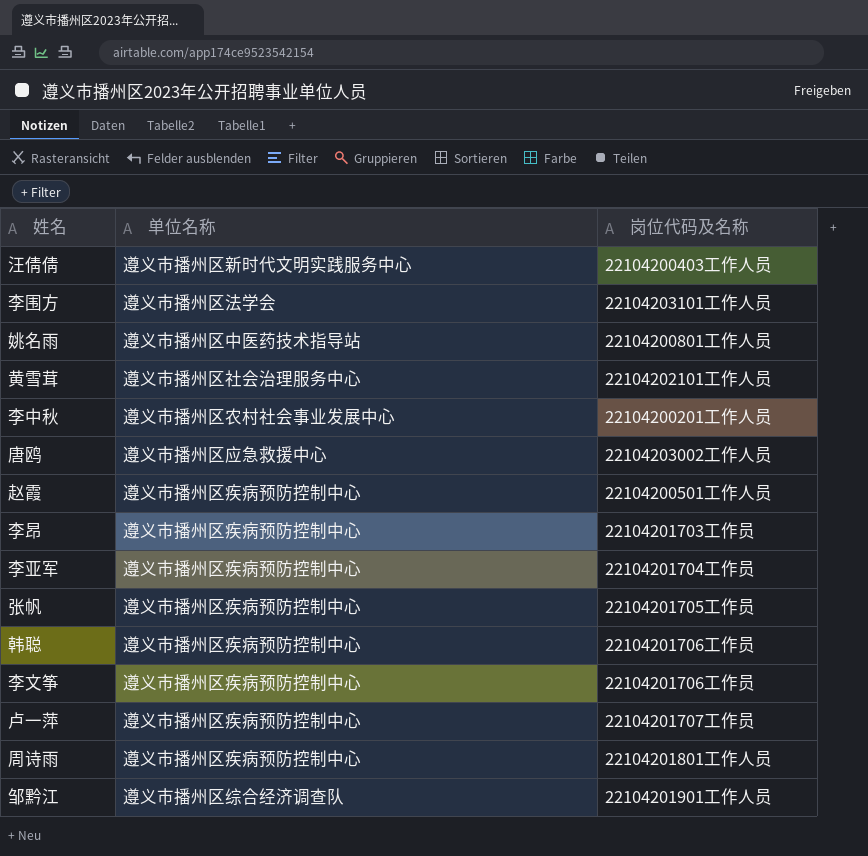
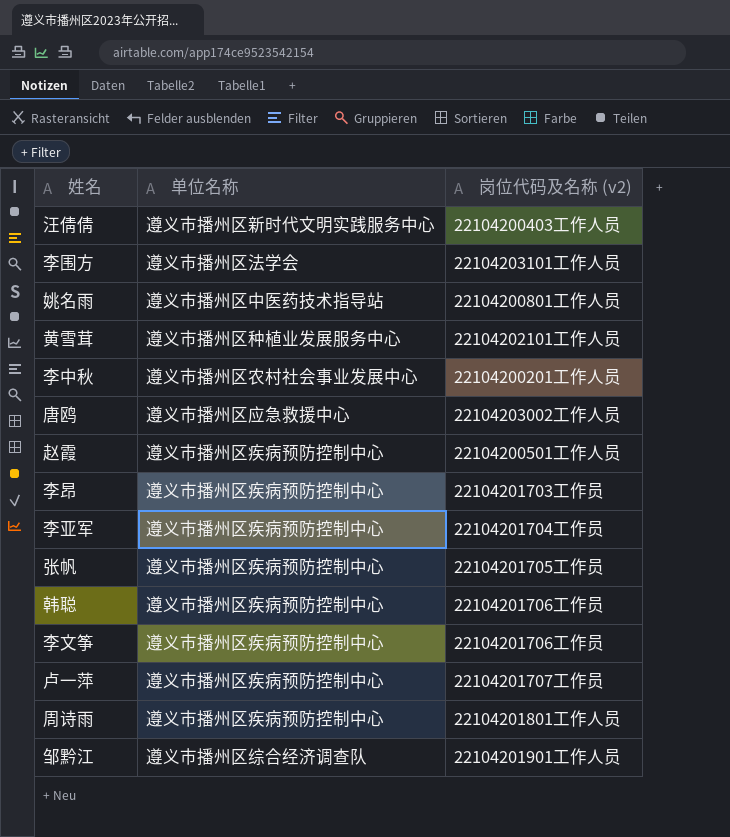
column name: 岗位代码及名称 -> 岗位代码及名称 (v2)
黄雪茸 | 单位名称: 遵义市播州区社会治理服务中心 -> 遵义市播州区种植业发展服务中心

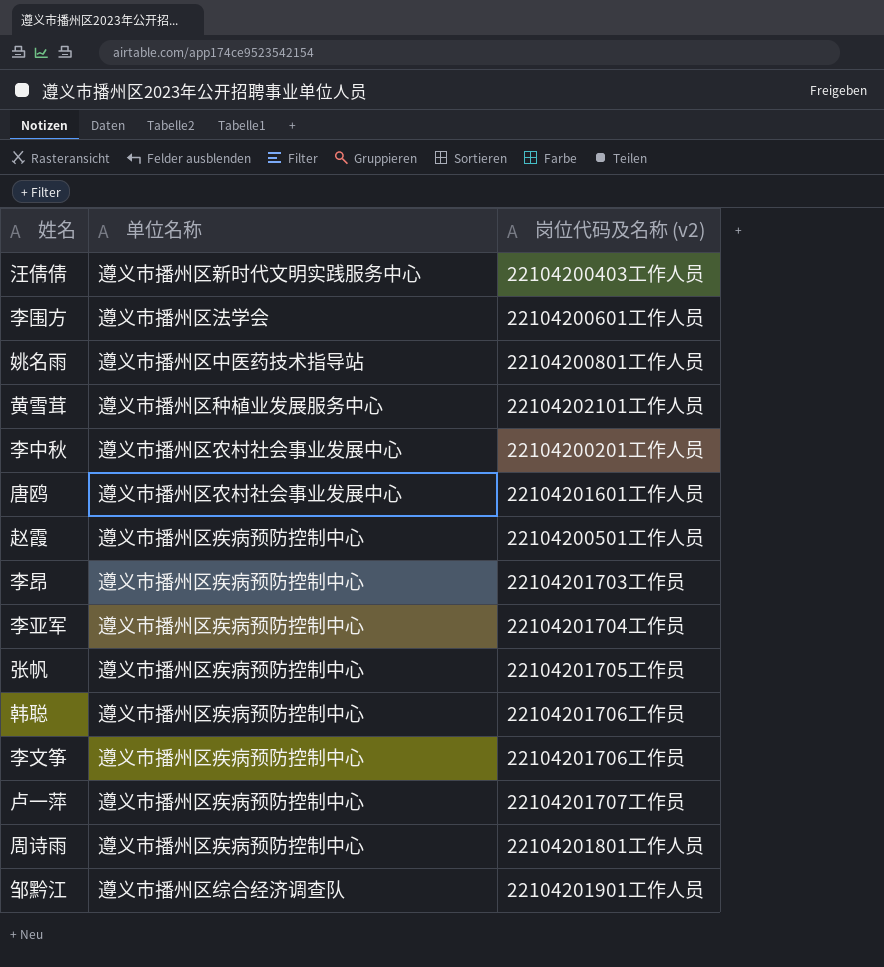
李围方 | 岗位代码及名称 (v2): 22104203101工作人员 -> 22104200601工作人员
唐鸥 | 单位名称: 遵义市播州区应急救援中心 -> 遵义市播州区农村社会事业发展中心
唐鸥 | 岗位代码及名称 (v2): 22104203002工作人员 -> 22104201601工作人员

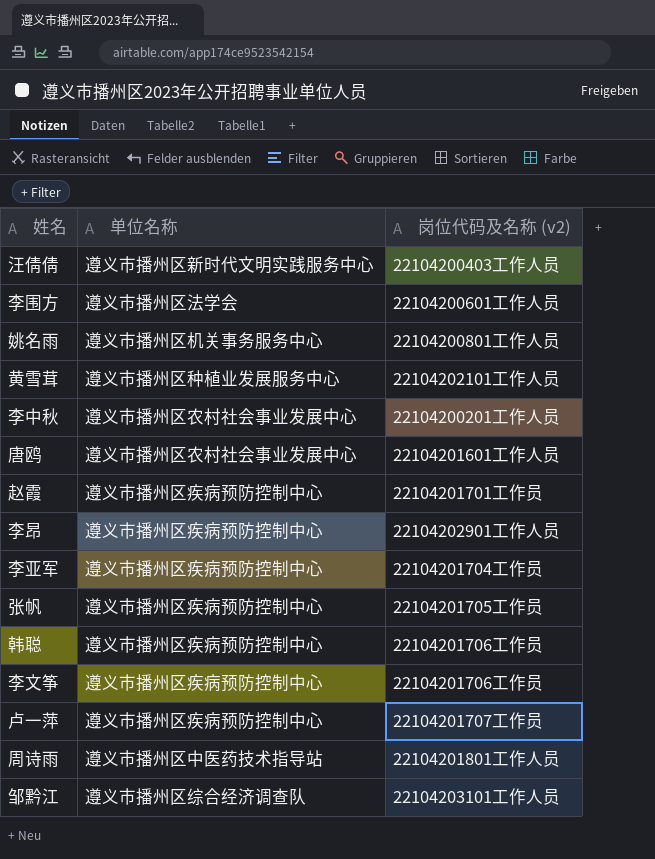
姚名雨 | 单位名称: 遵义市播州区中医药技术指导站 -> 遵义市播州区机关事务服务中心
赵霞 | 岗位代码及名称 (v2): 22104200501工作人员 -> 22104201701工作员
李昂 | 岗位代码及名称 (v2): 22104201703工作员 -> 22104202901工作人员
周诗雨 | 单位名称: 遵义市播州区疾病预防控制中心 -> 遵义市播州区中医药技术指导站
邹黔江 | 岗位代码及名称 (v2): 22104201901工作人员 -> 22104203101工作人员

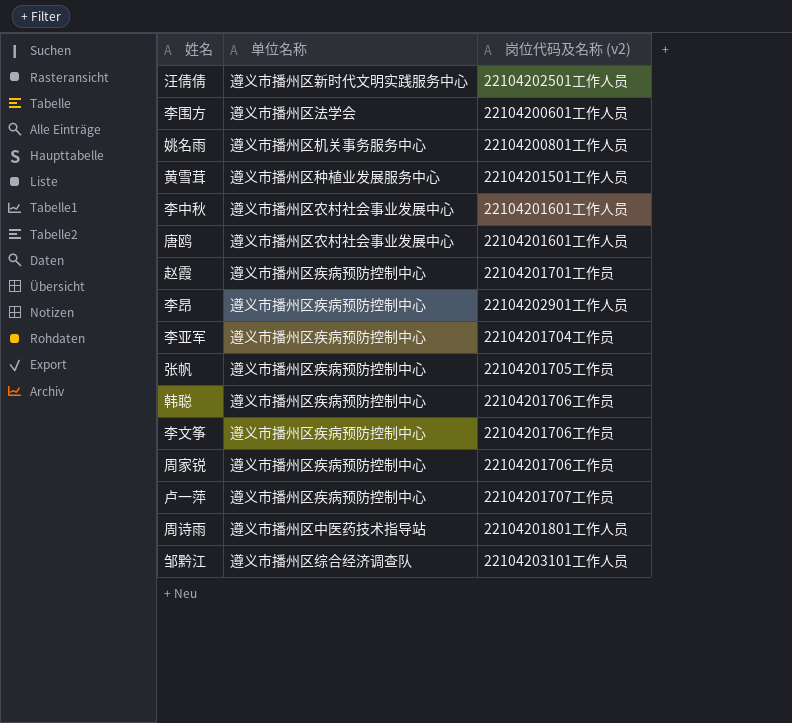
汪倩倩 | 岗位代码及名称 (v2): 22104200403工作人员 -> 22104202501工作人员
黄雪茸 | 岗位代码及名称 (v2): 22104202101工作人员 -> 22104201501工作人员
李中秋 | 岗位代码及名称 (v2): 22104200201工作人员 -> 22104201601工作人员
row 周家锐: none -> 遵义市播州区疾病预防控制中心 | 22104201706工作员

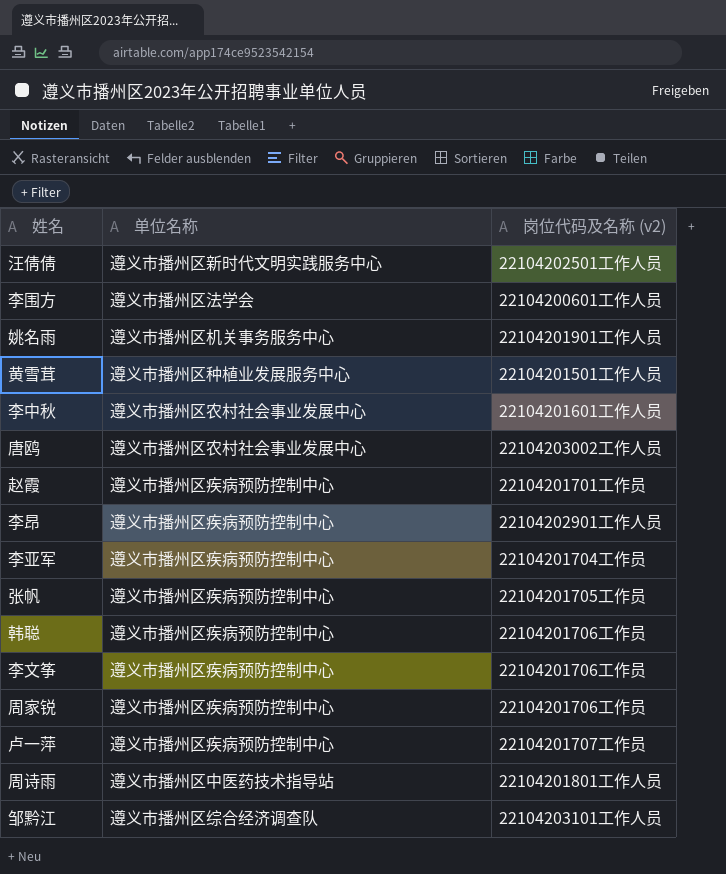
姚名雨 | 岗位代码及名称 (v2): 22104200801工作人员 -> 22104201901工作人员
唐鸥 | 岗位代码及名称 (v2): 22104201601工作人员 -> 22104203002工作人员

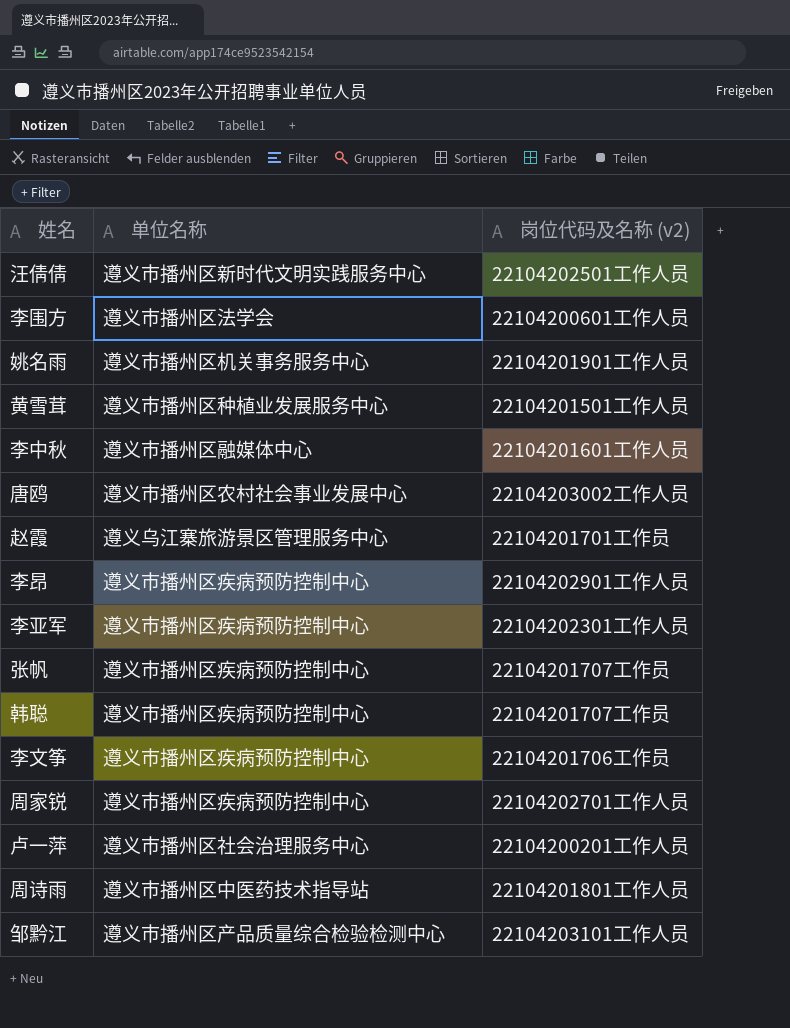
李中秋 | 单位名称: 遵义市播州区农村社会事业发展中心 -> 遵义市播州区融媒体中心
赵霞 | 单位名称: 遵义市播州区疾病预防控制中心 -> 遵义乌江寨旅游景区管理服务中心
李亚军 | 岗位代码及名称 (v2): 22104201704工作员 -> 22104202301工作人员
张帆 | 岗位代码及名称 (v2): 22104201705工作员 -> 22104201707工作员
韩聪 | 岗位代码及名称 (v2): 22104201706工作员 -> 22104201707工作员
周家锐 | 岗位代码及名称 (v2): 22104201706工作员 -> 22104202701工作人员
卢一萍 | 单位名称: 遵义市播州区疾病预防控制中心 -> 遵义市播州区社会治理服务中心
卢一萍 | 岗位代码及名称 (v2): 22104201707工作员 -> 22104200201工作人员
邹黔江 | 单位名称: 遵义市播州区综合经济调查队 -> 遵义市播州区产品质量综合检验检测中心

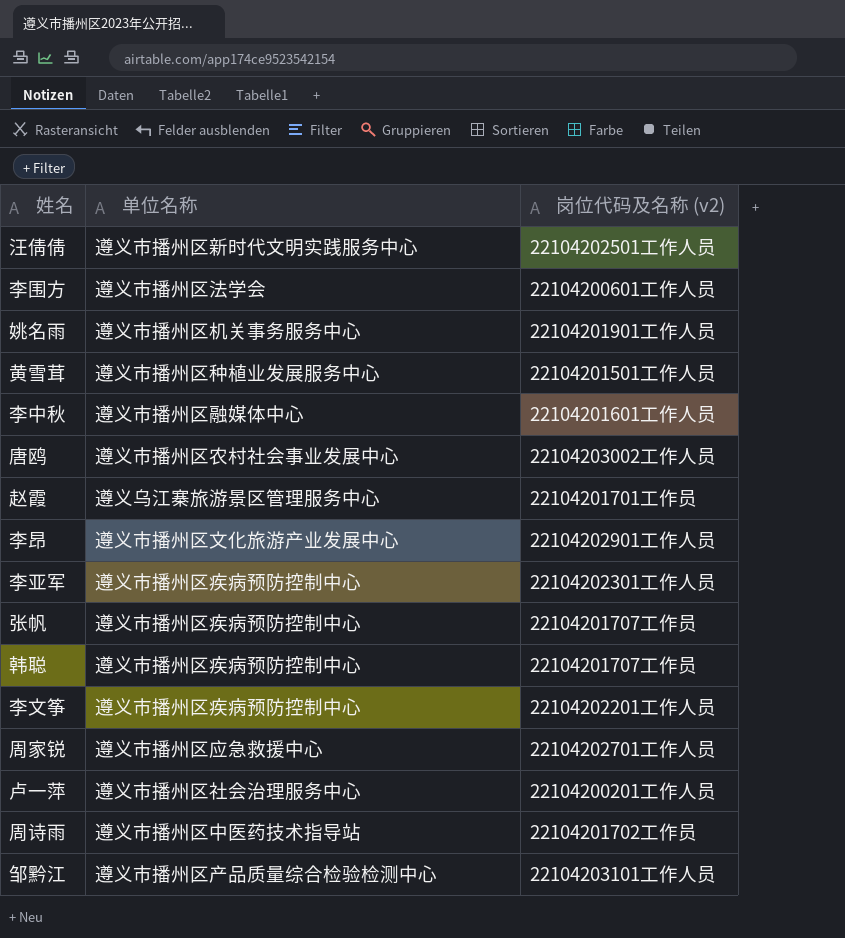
李昂 | 单位名称: 遵义市播州区疾病预防控制中心 -> 遵义市播州区文化旅游产业发展中心
李文筝 | 岗位代码及名称 (v2): 22104201706工作员 -> 22104202201工作人员
周家锐 | 单位名称: 遵义市播州区疾病预防控制中心 -> 遵义市播州区应急救援中心
周诗雨 | 岗位代码及名称 (v2): 22104201801工作人员 -> 22104201702工作员

